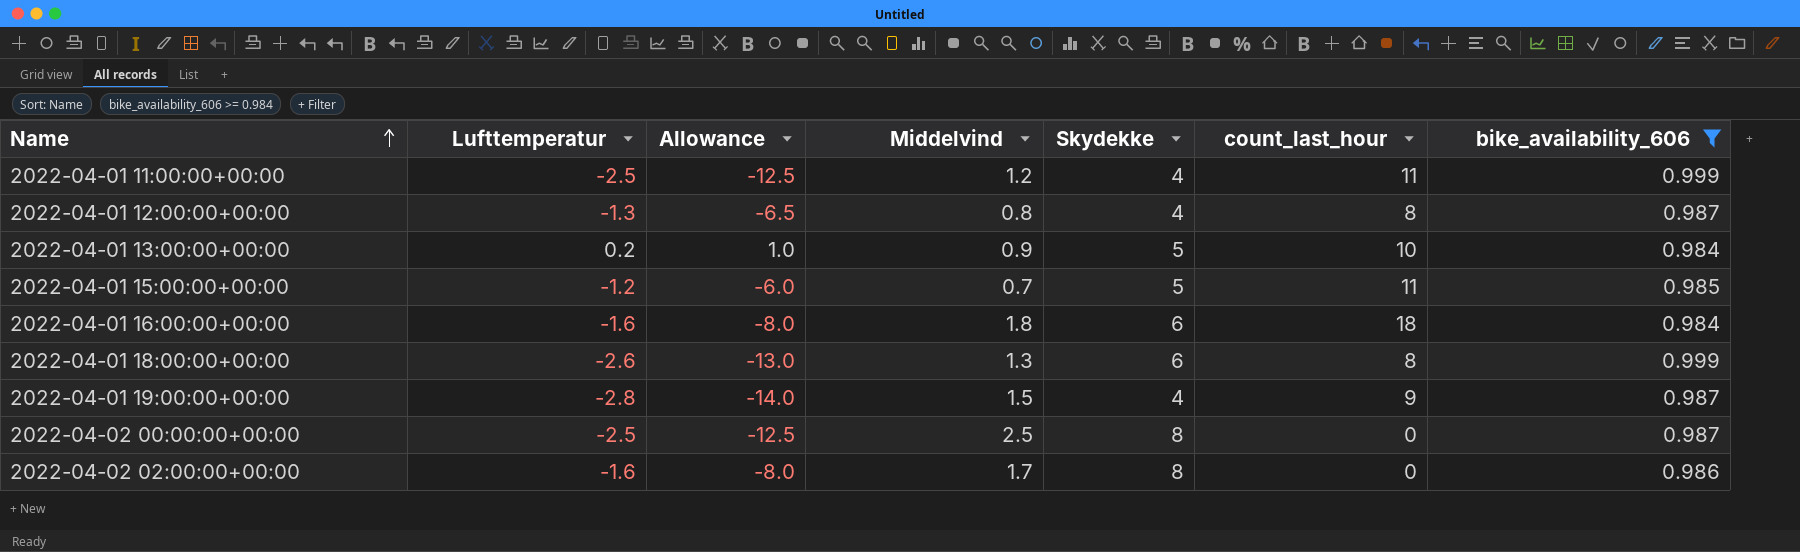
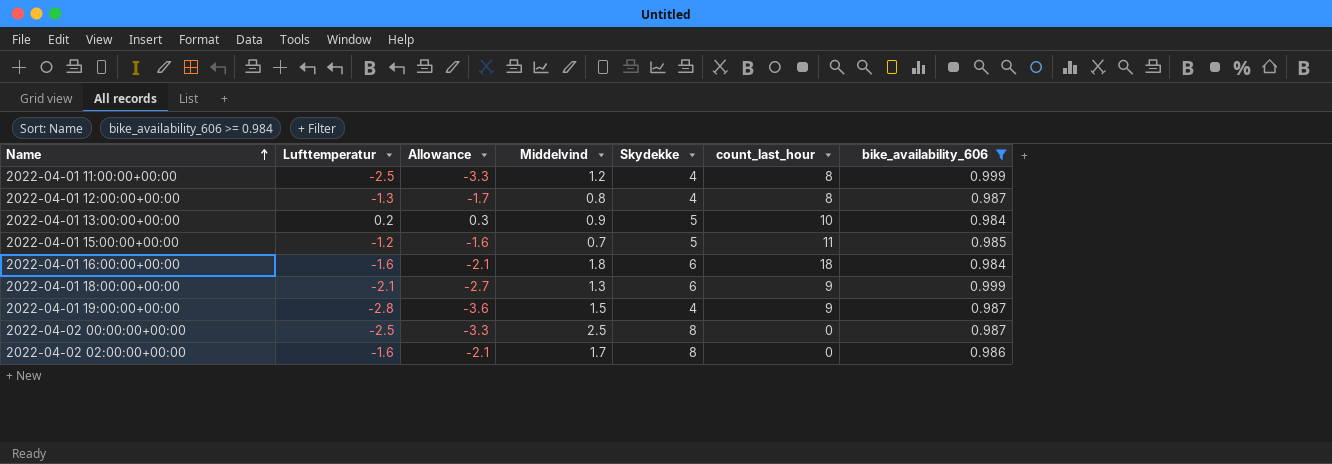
column Allowance | formula: [Lufttemperatur] * 5 -> [Lufttemperatur] * 1.3
2022-04-01 11:00:00+00:00 | count_last_hour: 11 -> 8
2022-04-01 18:00:00+00:00 | Lufttemperatur: -2.6 -> -2.1
2022-04-01 18:00:00+00:00 | count_last_hour: 8 -> 9

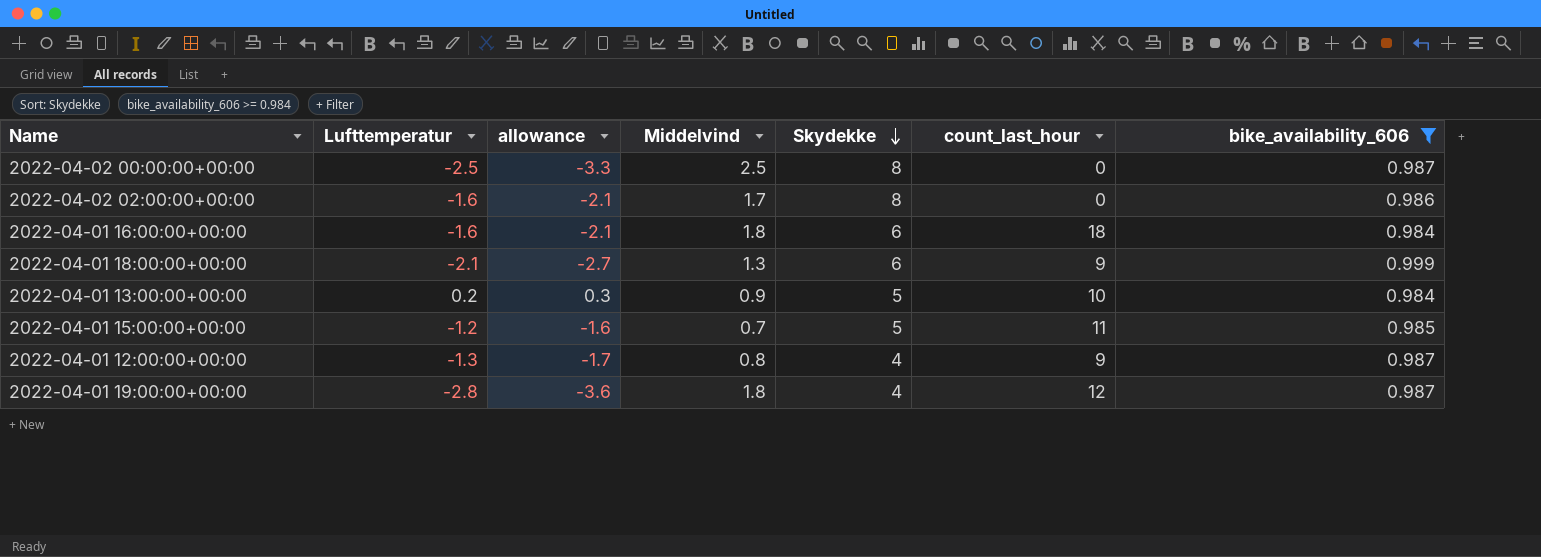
row order: Name ascending -> Skydekke descending
column name: Allowance -> allowance
row 2022-04-01 11:00:00+00:00: -2.5 | -3.3 | 1.2 | 4 | 8 | 0.999 -> none
2022-04-01 12:00:00+00:00 | count_last_hour: 8 -> 9
2022-04-01 19:00:00+00:00 | Middelvind: 1.5 -> 1.8
2022-04-01 19:00:00+00:00 | count_last_hour: 9 -> 12

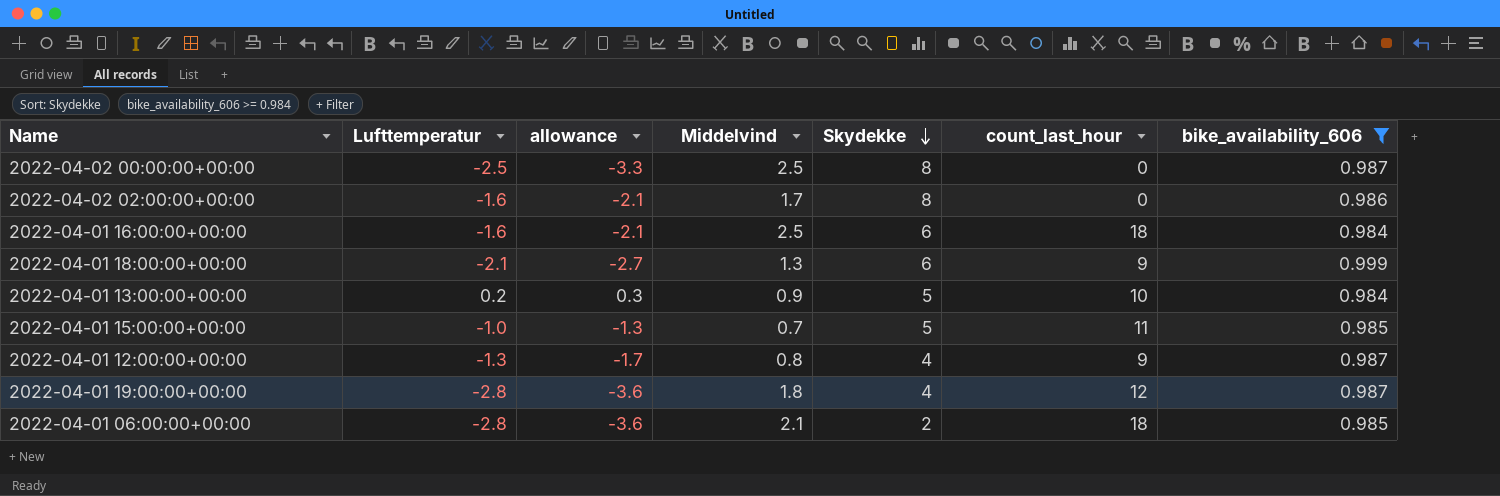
2022-04-01 16:00:00+00:00 | Middelvind: 1.8 -> 2.5
2022-04-01 15:00:00+00:00 | Lufttemperatur: -1.2 -> -1.0
2022-04-01 15:00:00+00:00 | allowance: -1.6 -> -1.3
row 2022-04-01 06:00:00+00:00: none -> -2.8 | -3.6 | 2.1 | 2 | 18 | 0.985

